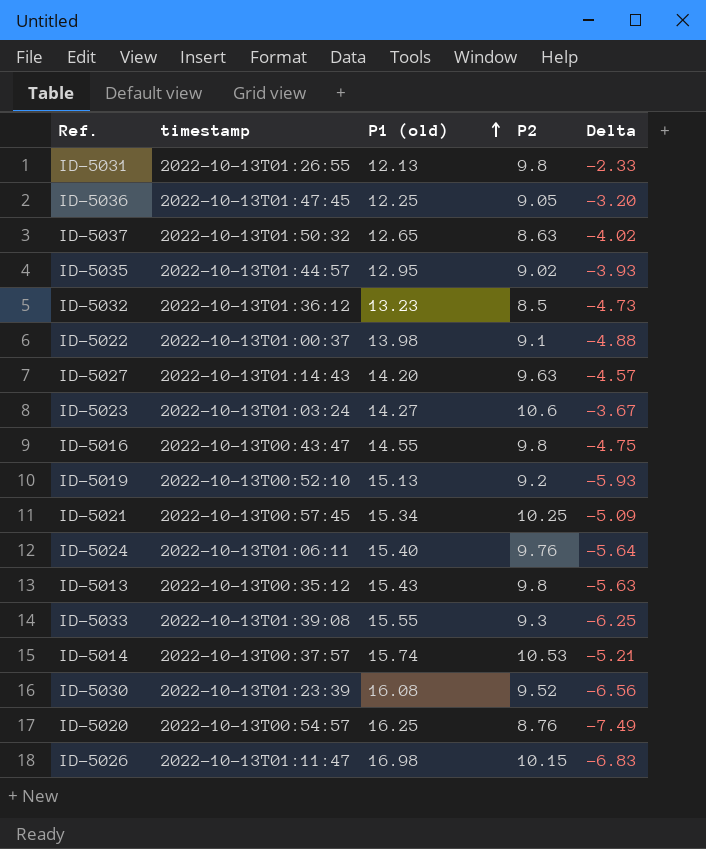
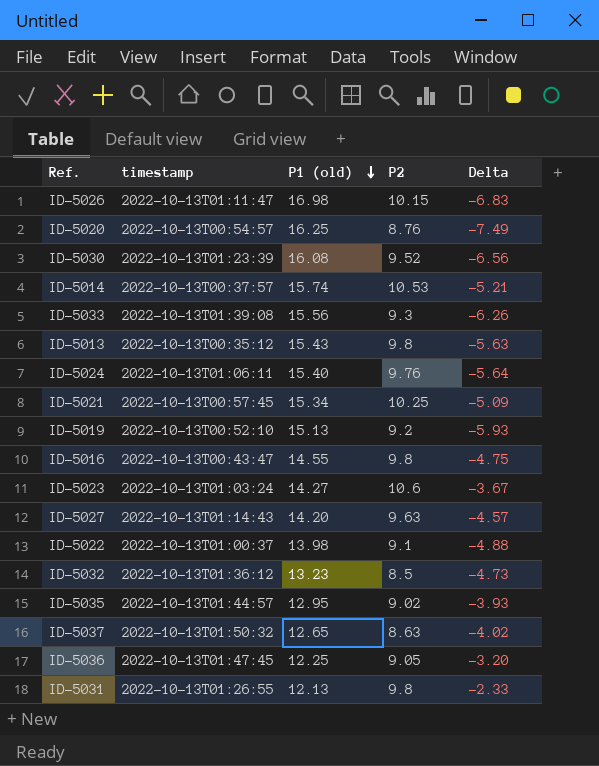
row order: P1 (old) ascending -> P1 (old) descending
ID-5033 | P1 (old): 15.55 -> 15.56
ID-5033 | Delta: -6.25 -> -6.26

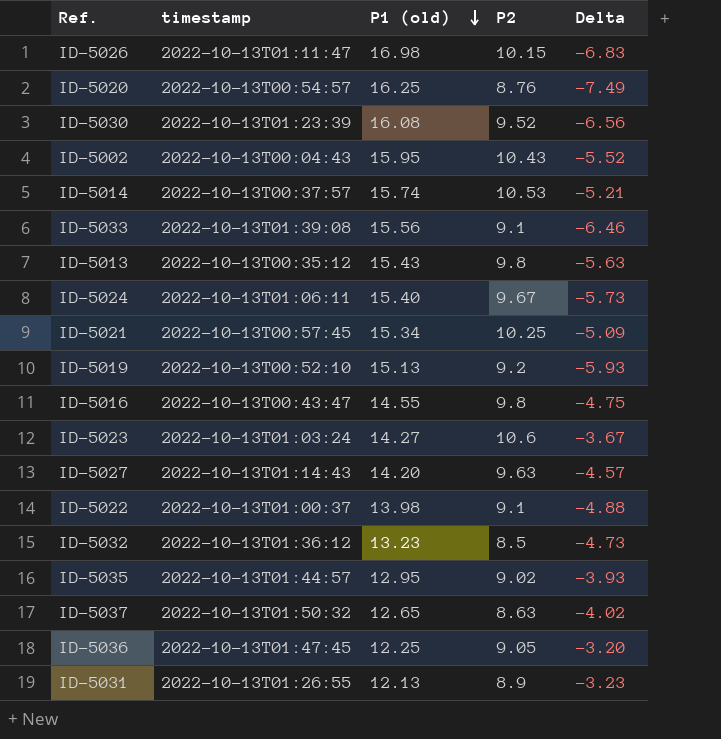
row ID-5002: none -> 2022-10-13T00:04:43 | 15.95 | 10.43 | -5.52
ID-5033 | P2: 9.3 -> 9.1
ID-5033 | Delta: -6.26 -> -6.46
ID-5024 | P2: 9.76 -> 9.67
ID-5024 | Delta: -5.64 -> -5.73
ID-5031 | P2: 9.8 -> 8.9
ID-5031 | Delta: -2.33 -> -3.23

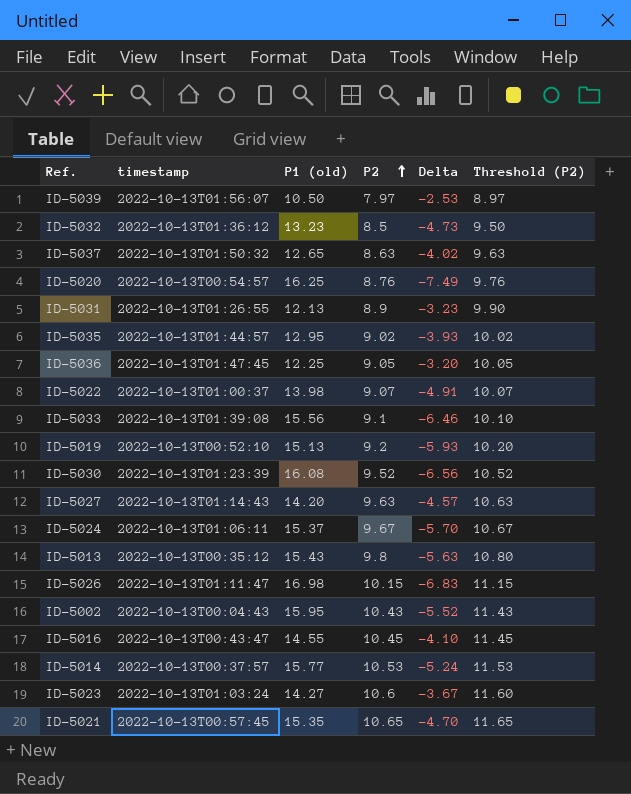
row order: P1 (old) descending -> P2 ascending
column Threshold (P2) | formula: none -> [P2] + 1
row ID-5039: none -> 2022-10-13T01:56:07 | 10.50 | 7.97 | -2.53 | 8.97
ID-5022 | P2: 9.1 -> 9.07
ID-5022 | Delta: -4.88 -> -4.91
ID-5024 | P1 (old): 15.40 -> 15.37
ID-5024 | Delta: -5.73 -> -5.70
ID-5016 | P2: 9.8 -> 10.45
ID-5016 | Delta: -4.75 -> -4.10
ID-5014 | P1 (old): 15.74 -> 15.77
ID-5014 | Delta: -5.21 -> -5.24
ID-5021 | P1 (old): 15.34 -> 15.35
ID-5021 | P2: 10.25 -> 10.65
ID-5021 | Delta: -5.09 -> -4.70

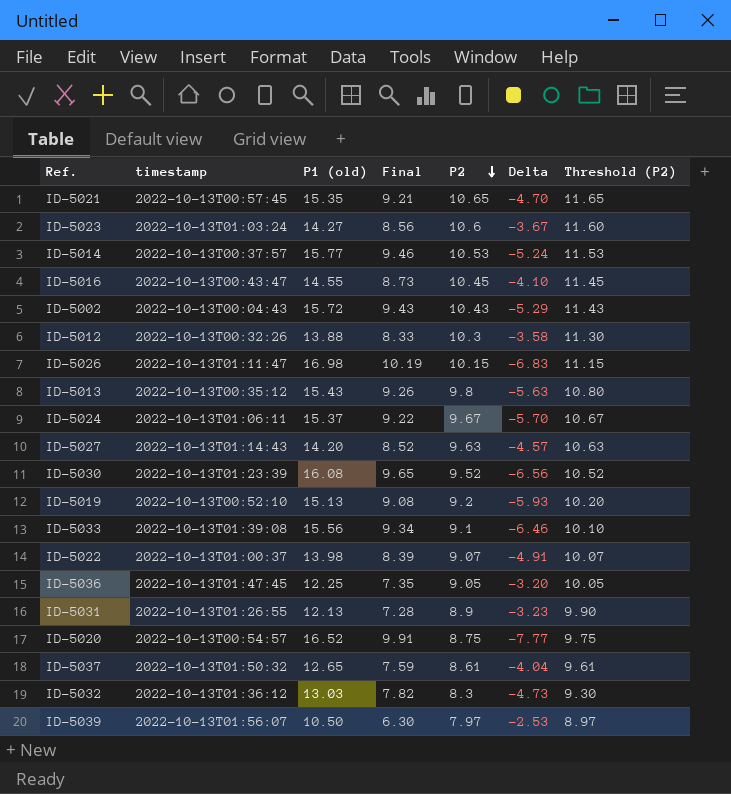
row order: P2 ascending -> P2 descending
column Final | formula: none -> [P1 (old)] * 0.6
row ID-5035: 2022-10-13T01:44:57 | 12.95 | 9.02 | -3.93 | 10.02 -> none
ID-5002 | P1 (old): 15.95 -> 15.72
ID-5002 | Delta: -5.52 -> -5.29
row ID-5012: none -> 2022-10-13T00:32:26 | 13.88 | 8.33 | 10.3 | -3.58 | 11.30
ID-5020 | P1 (old): 16.25 -> 16.52
ID-5020 | P2: 8.76 -> 8.75
ID-5020 | Delta: -7.49 -> -7.77
ID-5020 | Threshold (P2): 9.76 -> 9.75
ID-5037 | P2: 8.63 -> 8.61
ID-5037 | Delta: -4.02 -> -4.04
ID-5037 | Threshold (P2): 9.63 -> 9.61
ID-5032 | P1 (old): 13.23 -> 13.03
ID-5032 | P2: 8.5 -> 8.3
ID-5032 | Threshold (P2): 9.50 -> 9.30

